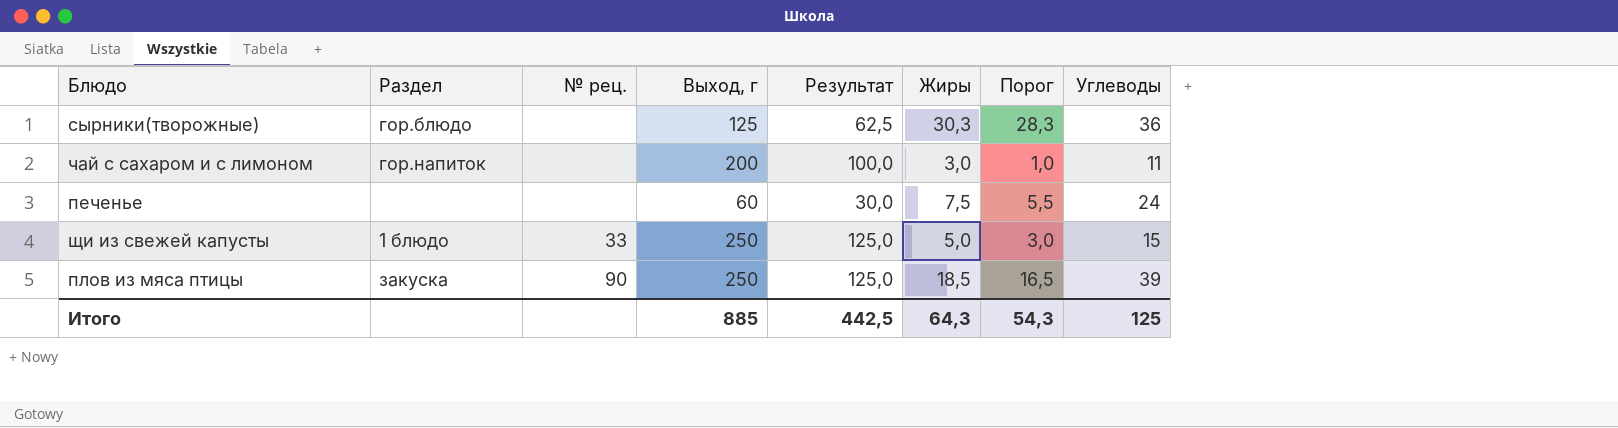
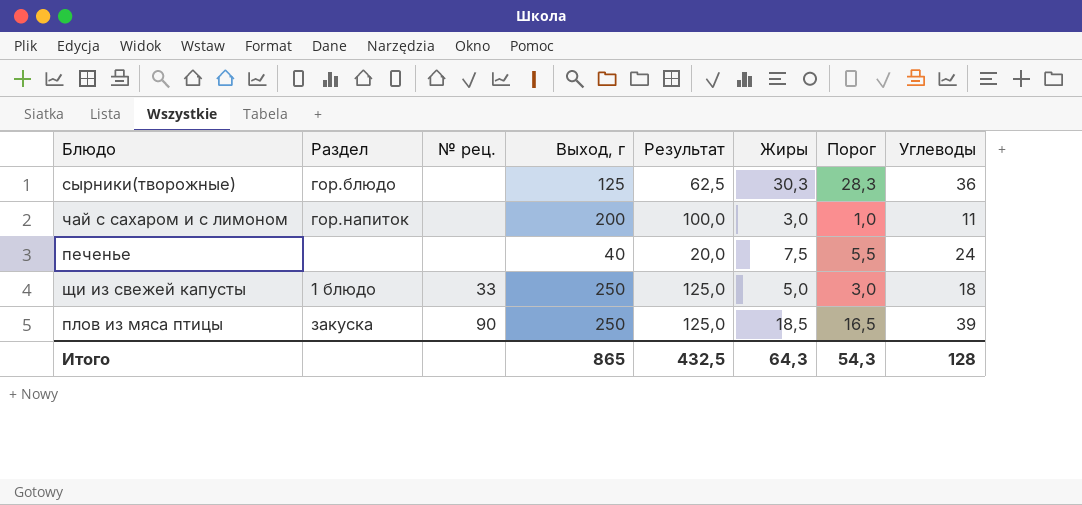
печенье | Выход, г: 60 -> 40
печенье | Результат: 30,0 -> 20,0
щи из свежей капусты | Углеводы: 15 -> 18
Итого | Выход, г: 885 -> 865
Итого | Результат: 442,5 -> 432,5
Итого | Углеводы: 125 -> 128

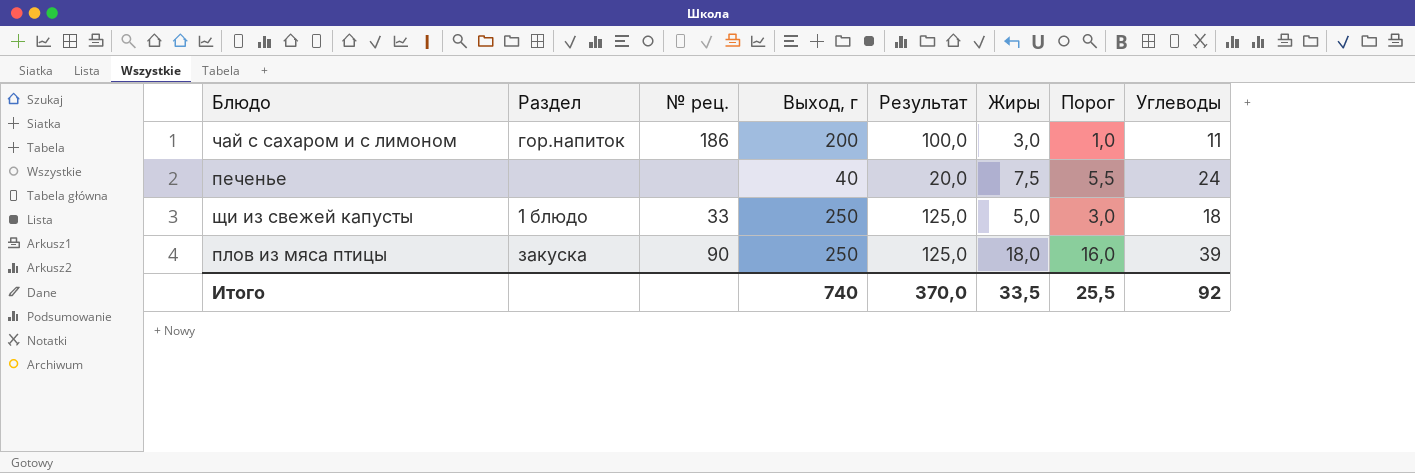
row сырники(творожные): гор.блюдо | none | 125 | 62,5 | 30,3 | 28,3 | 36 -> none
чай с сахаром и с лимоном | № рец.: none -> 186
плов из мяса птицы | Жиры: 18,5 -> 18,0
плов из мяса птицы | Порог: 16,5 -> 16,0
Итого | Выход, г: 865 -> 740
Итого | Результат: 432,5 -> 370,0
Итого | Жиры: 64,3 -> 33,5
Итого | Порог: 54,3 -> 25,5
Итого | Углеводы: 128 -> 92

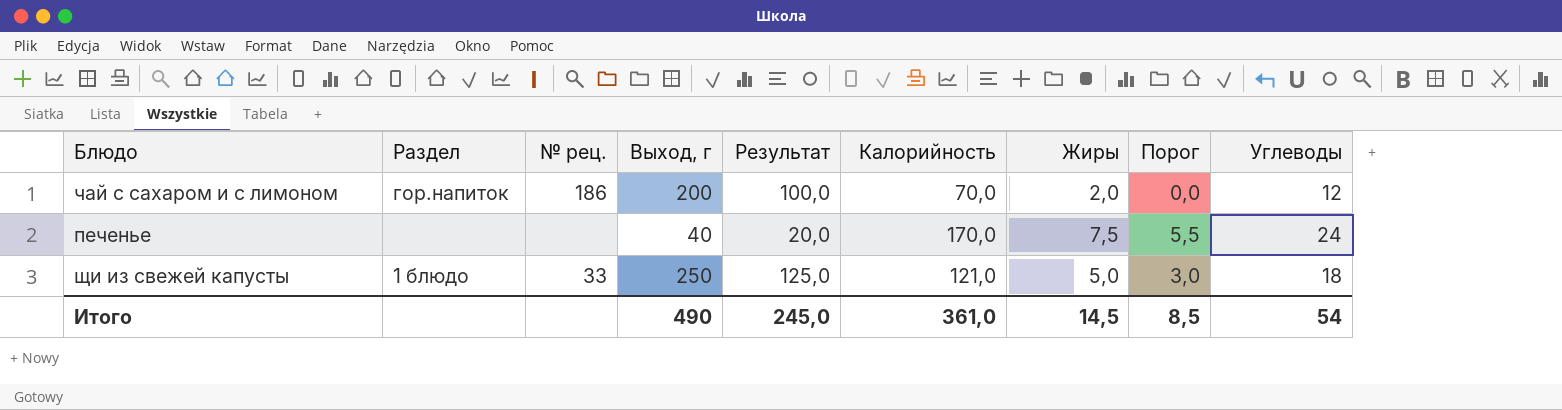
column Калорийность | position: none -> 6
row плов из мяса птицы: закуска | 90 | 250 | 125,0 | 18,0 | 16,0 | 39 -> none
чай с сахаром и с лимоном | Жиры: 3,0 -> 2,0
чай с сахаром и с лимоном | Порог: 1,0 -> 0,0
чай с сахаром и с лимоном | Углеводы: 11 -> 12
Итого | Выход, г: 740 -> 490
Итого | Результат: 370,0 -> 245,0
Итого | Жиры: 33,5 -> 14,5
Итого | Порог: 25,5 -> 8,5
Итого | Углеводы: 92 -> 54

